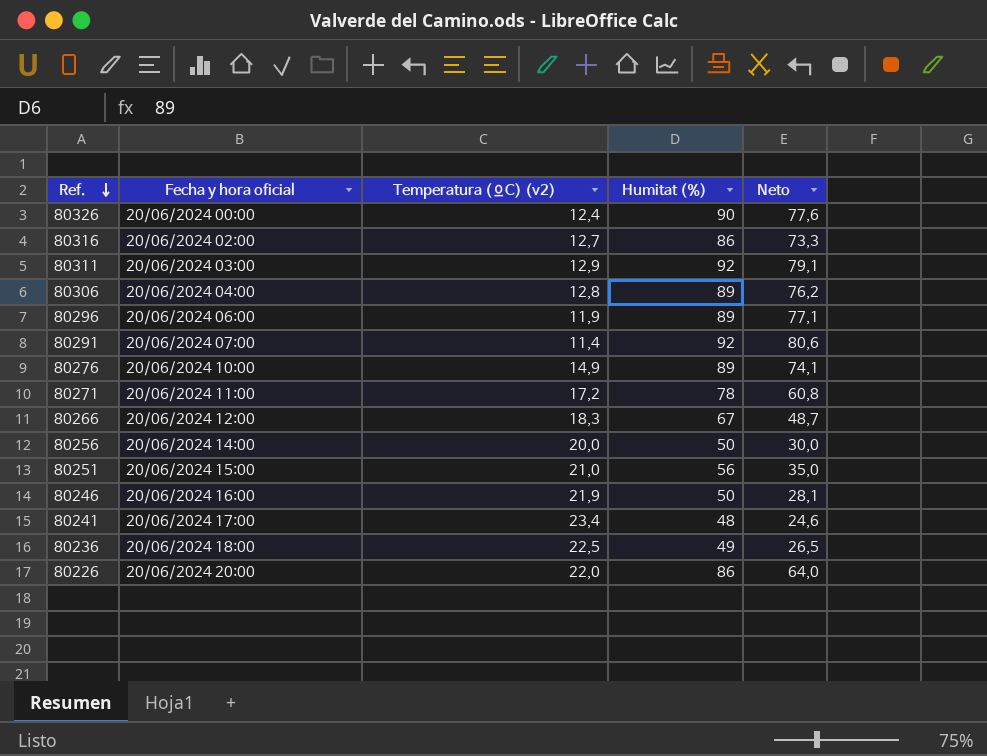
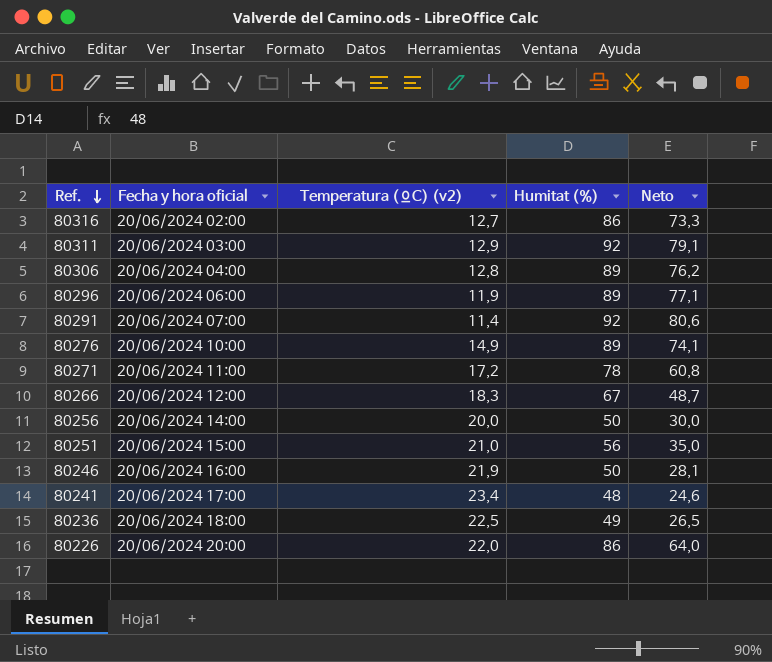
row 80326: 20/06/2024 00:00 | 12,4 | 90 | 77,6 -> none

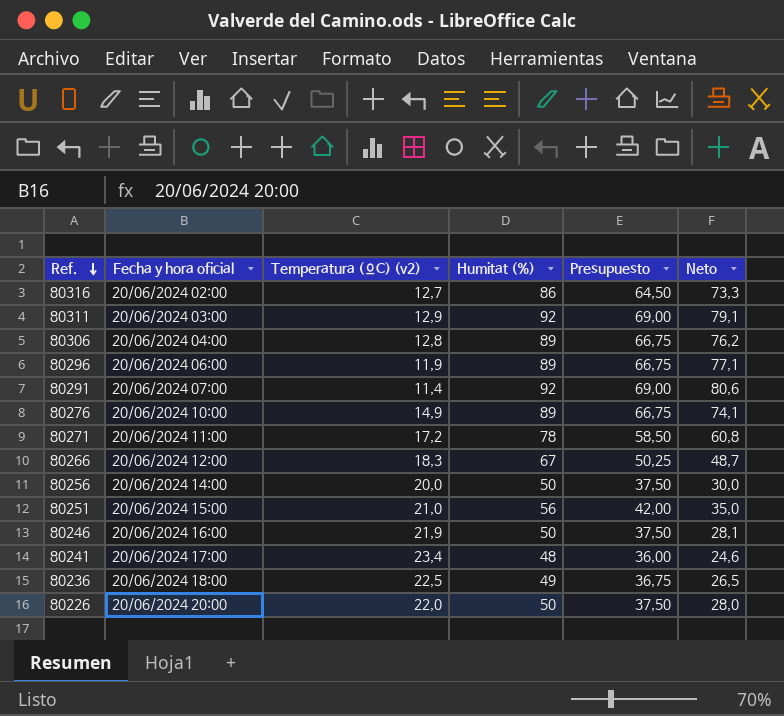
column Presupuesto | formula: none -> [Humitat (%)] * 0,75
80226 | Humitat (%): 86 -> 50
80226 | Neto: 64,0 -> 28,0

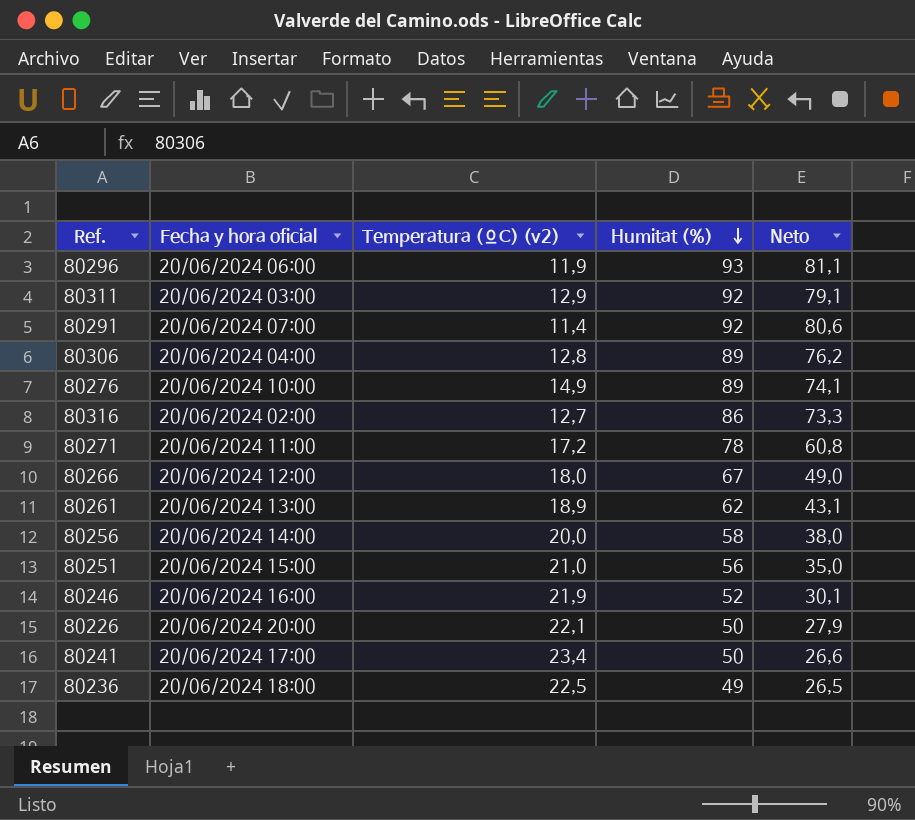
row order: Ref. descending -> Humitat (%) descending
column Presupuesto | formula: [Humitat (%)] * 0,75 -> none
80296 | Humitat (%): 89 -> 93
80296 | Neto: 77,1 -> 81,1
80266 | Temperatura (ºC) (v2): 18,3 -> 18,0
80266 | Neto: 48,7 -> 49,0
row 80261: none -> 20/06/2024 13:00 | 18,9 | 62 | 43,1
80256 | Humitat (%): 50 -> 58
80256 | Neto: 30,0 -> 38,0
80246 | Humitat (%): 50 -> 52
80246 | Neto: 28,1 -> 30,1
80226 | Temperatura (ºC) (v2): 22,0 -> 22,1
80226 | Neto: 28,0 -> 27,9
80241 | Humitat (%): 48 -> 50
80241 | Neto: 24,6 -> 26,6

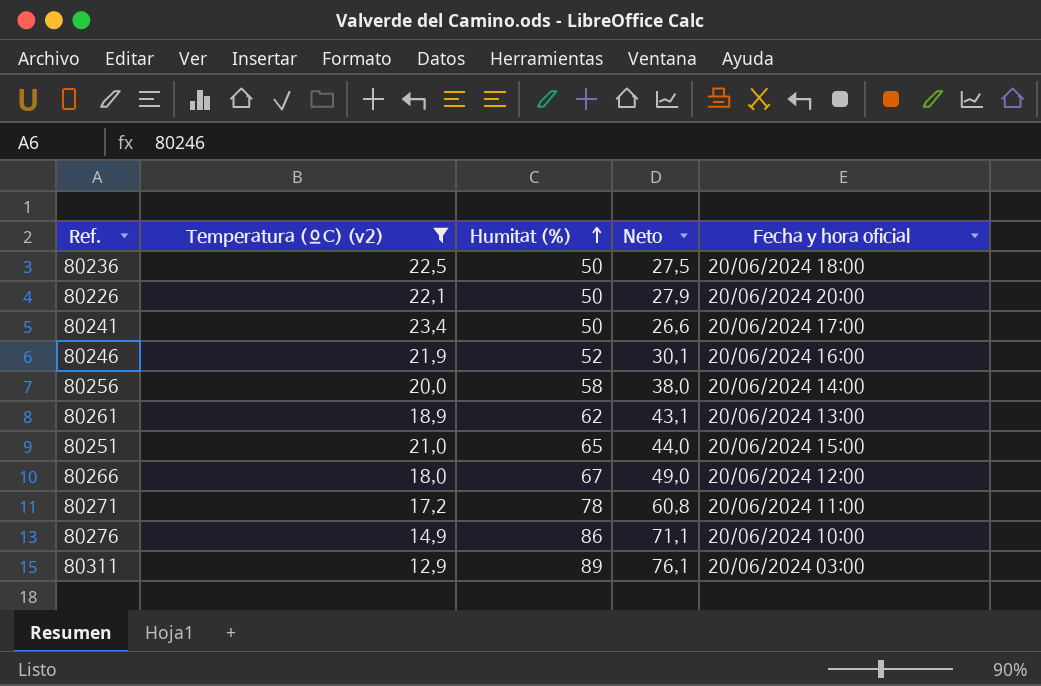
filter: none -> Temperatura (ºC) (v2) >= 12,9
row order: Humitat (%) descending -> Humitat (%) ascending
column Fecha y hora oficial | position: 2 -> 5
80236 | Humitat (%): 49 -> 50
80236 | Neto: 26,5 -> 27,5
80251 | Humitat (%): 56 -> 65
80251 | Neto: 35,0 -> 44,0
80276 | Humitat (%): 89 -> 86
80276 | Neto: 74,1 -> 71,1
80311 | Humitat (%): 92 -> 89
80311 | Neto: 79,1 -> 76,1

